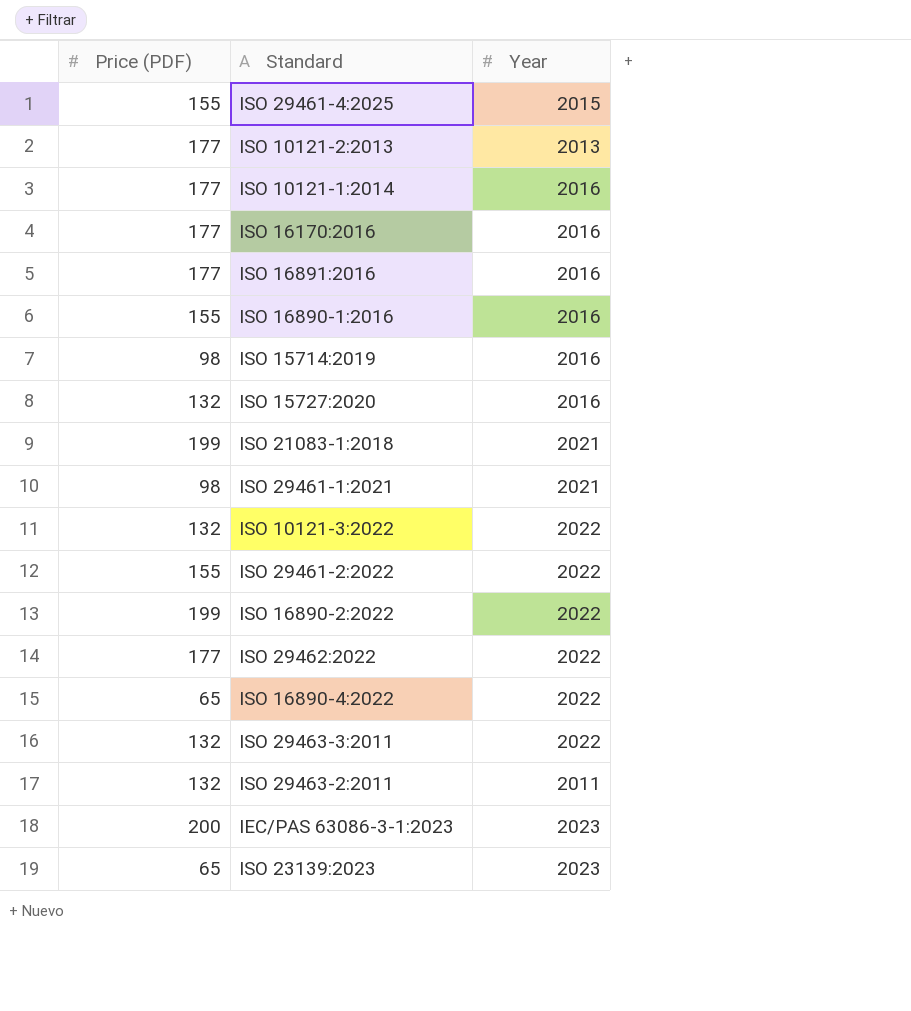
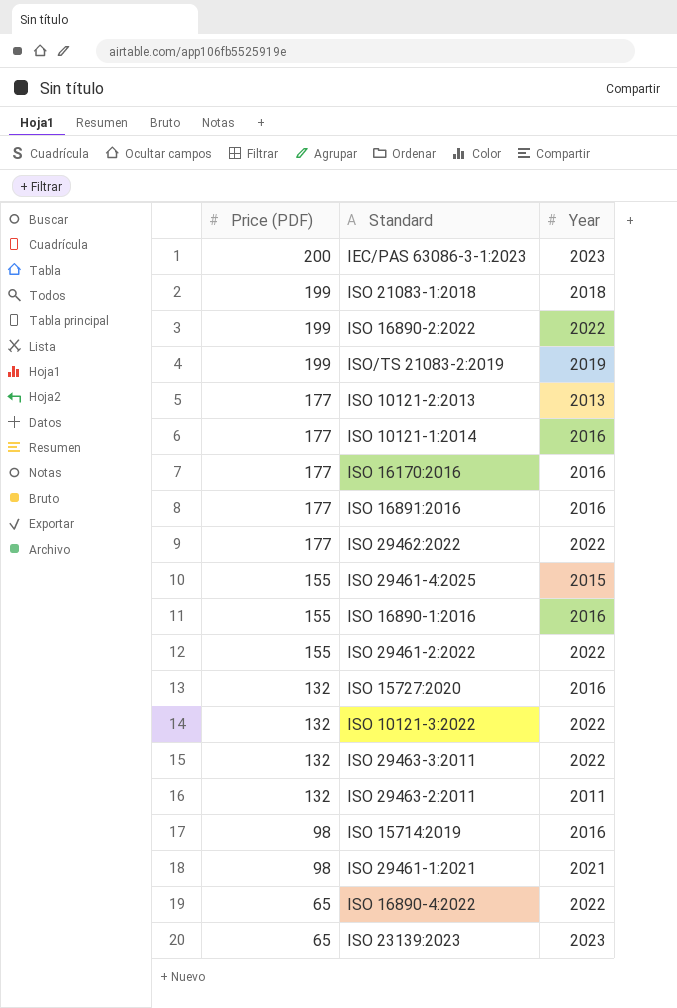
row order: none -> Price (PDF) descending
ISO 21083-1:2018 | Year: 2021 -> 2018
row ISO/TS 21083-2:2019: none -> 199 | 2019

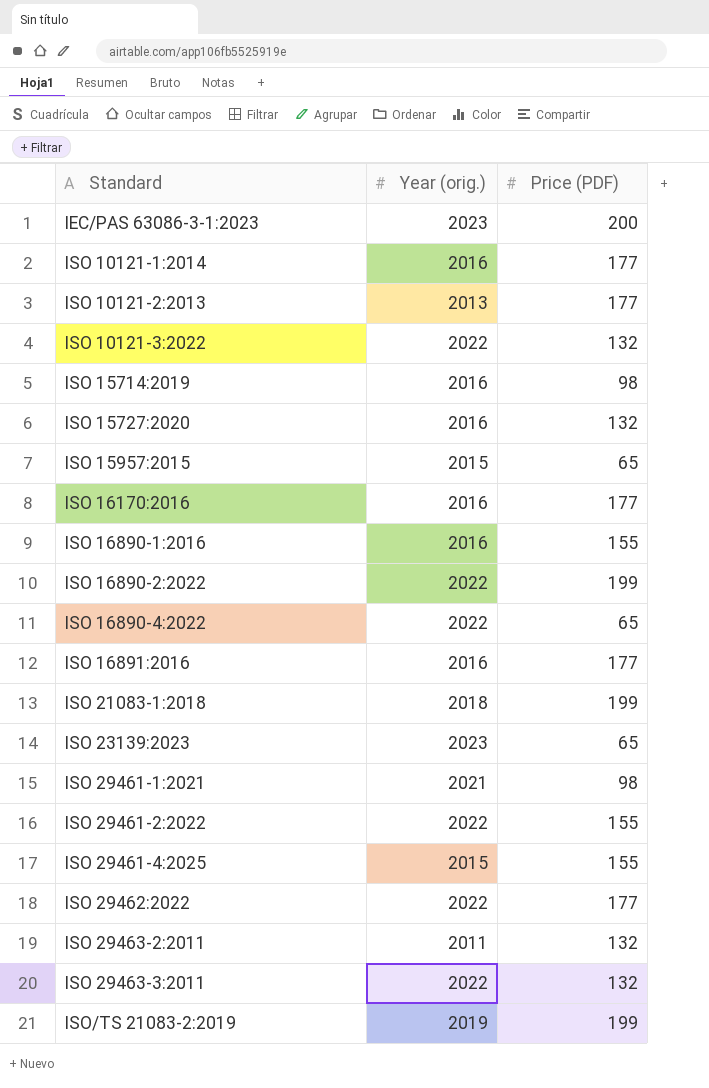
row order: Price (PDF) descending -> Standard ascending
column name: Year -> Year (orig.)
column Price (PDF) | position: 1 -> 3
row ISO 15957:2015: none -> 2015 | 65

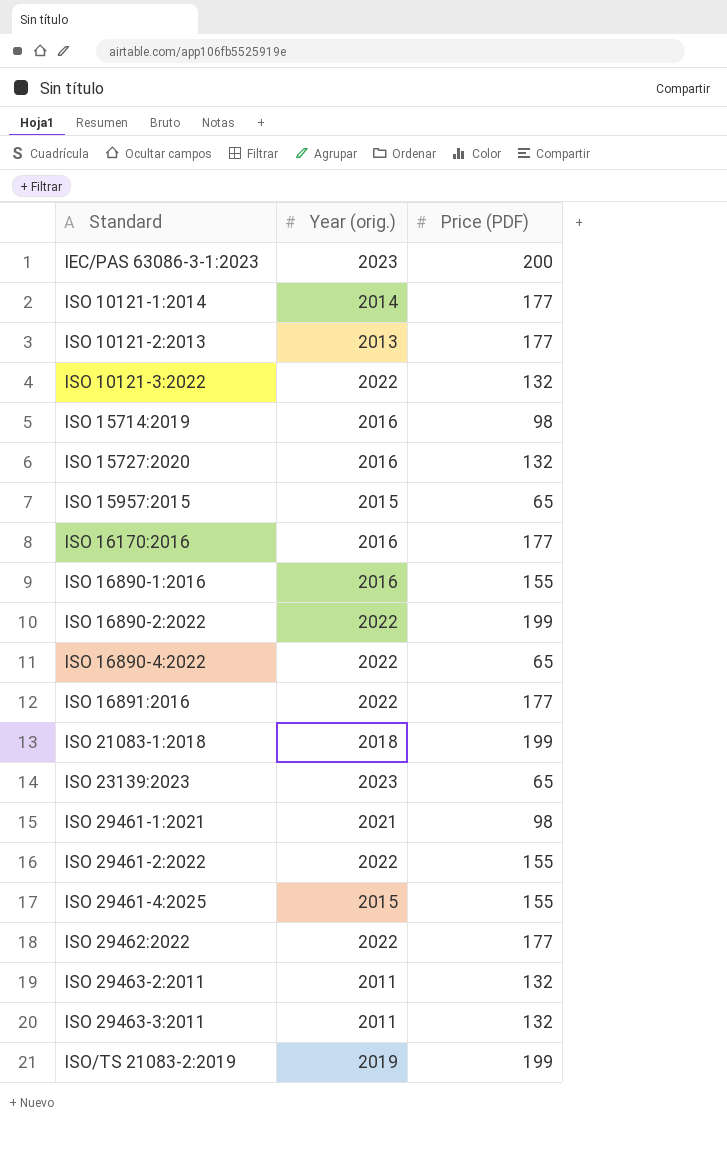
ISO 10121-1:2014 | Year (orig.): 2016 -> 2014
ISO 16891:2016 | Year (orig.): 2016 -> 2022
ISO 29463-3:2011 | Year (orig.): 2022 -> 2011

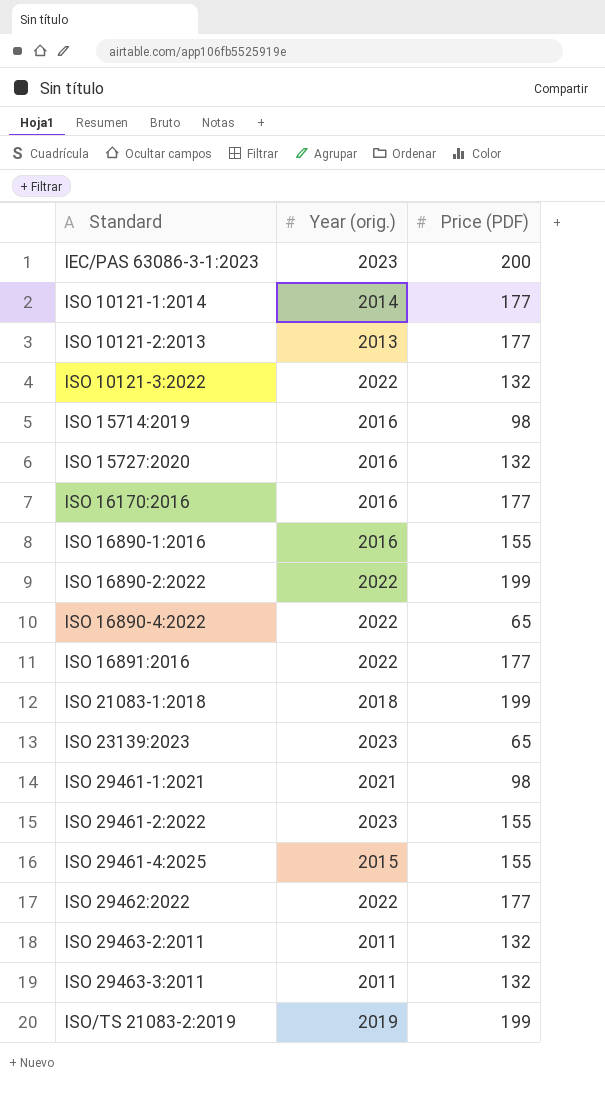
row ISO 15957:2015: 2015 | 65 -> none
ISO 29461-2:2022 | Year (orig.): 2022 -> 2023

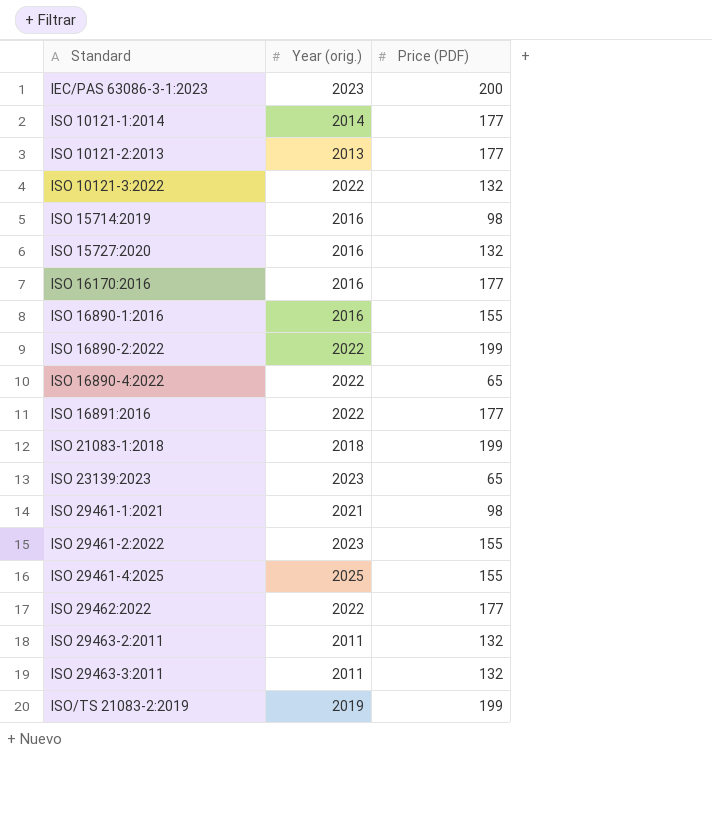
ISO 29461-4:2025 | Year (orig.): 2015 -> 2025

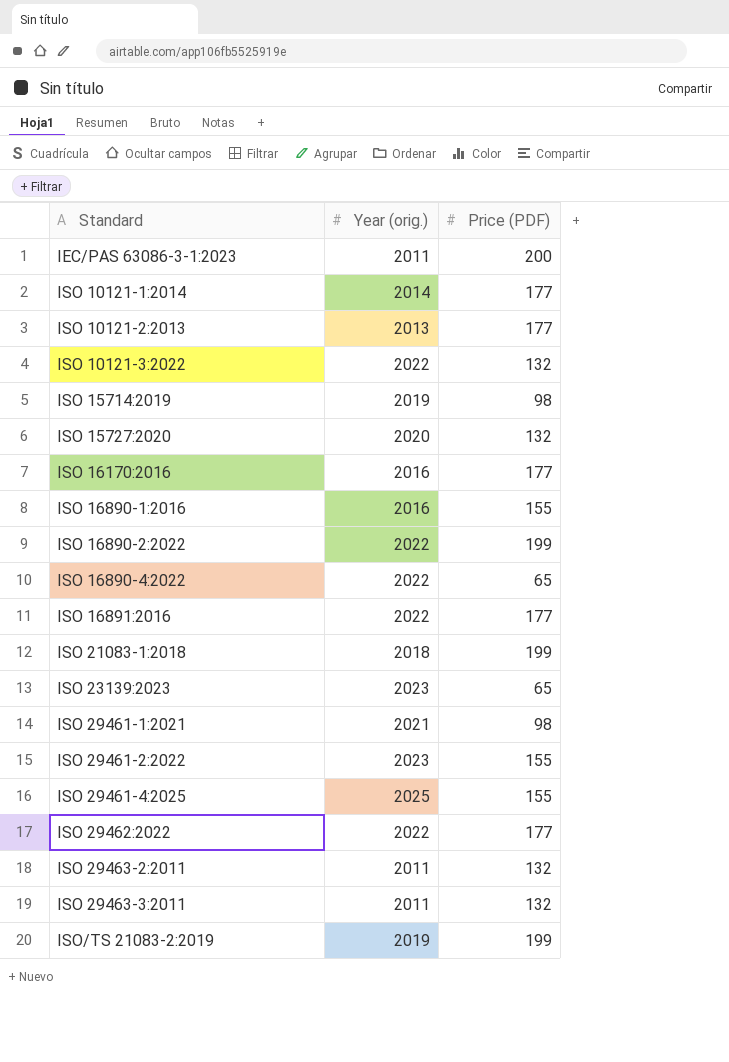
IEC/PAS 63086-3-1:2023 | Year (orig.): 2023 -> 2011
ISO 15714:2019 | Year (orig.): 2016 -> 2019
ISO 15727:2020 | Year (orig.): 2016 -> 2020

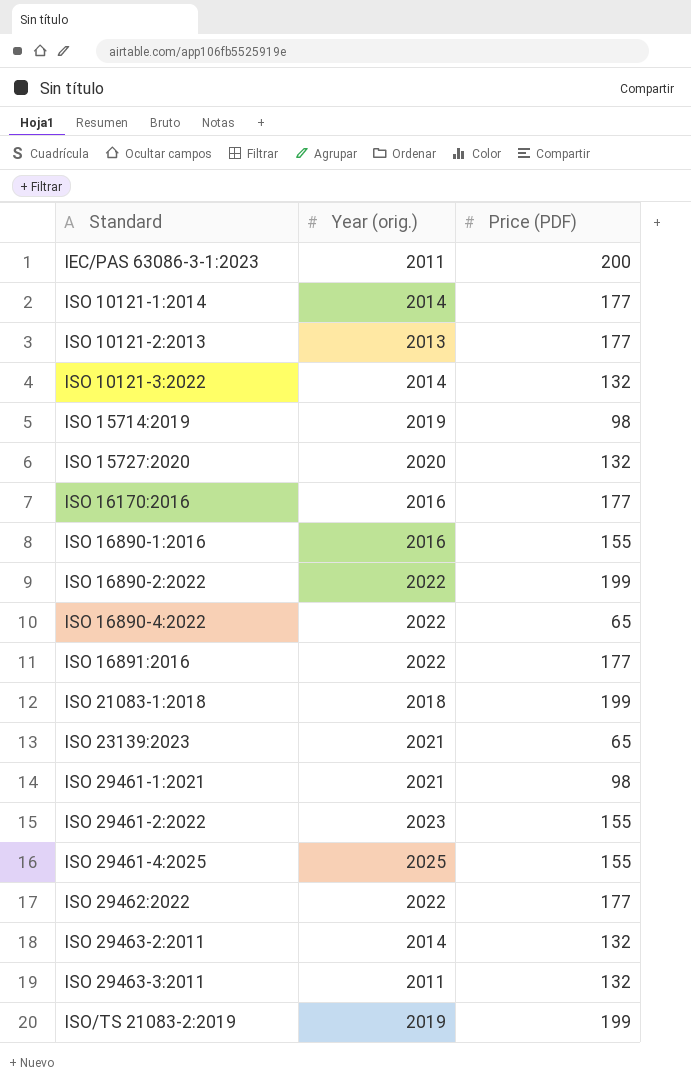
ISO 10121-3:2022 | Year (orig.): 2022 -> 2014
ISO 23139:2023 | Year (orig.): 2023 -> 2021
ISO 29463-2:2011 | Year (orig.): 2011 -> 2014

